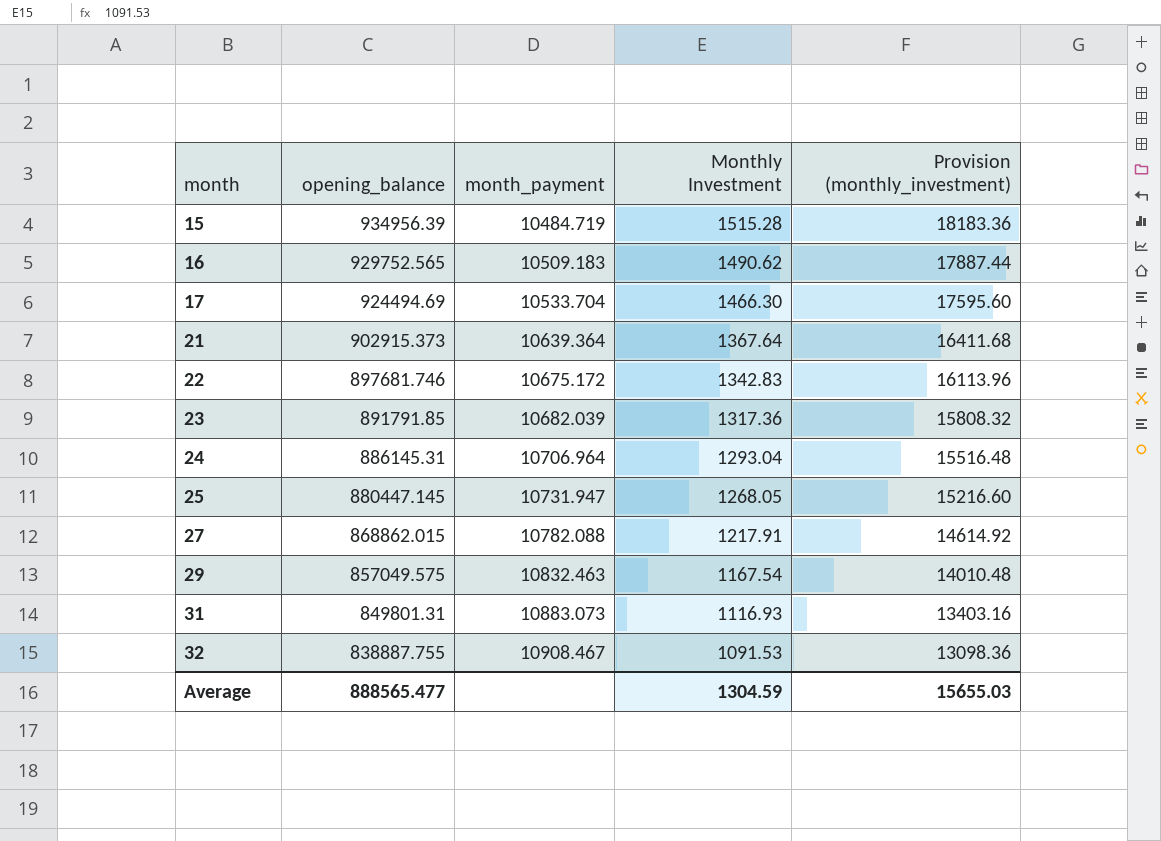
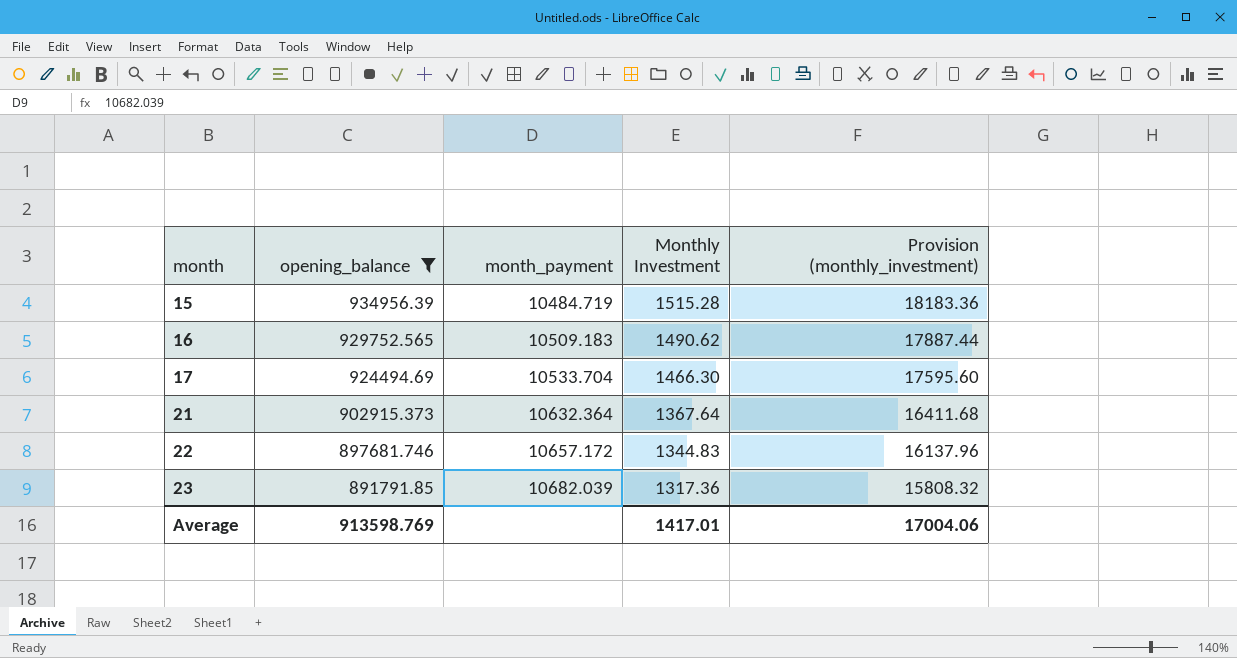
filter: none -> opening_balance >= 891791.85
21 | month_payment: 10639.364 -> 10632.364
22 | month_payment: 10675.172 -> 10657.172
22 | Monthly Investment: 1342.83 -> 1344.83
22 | Provision (monthly_investment): 16113.96 -> 16137.96
Average | opening_balance: 888565.477 -> 913598.769
Average | Monthly Investment: 1304.59 -> 1417.01
Average | Provision (monthly_investment): 15655.03 -> 17004.06

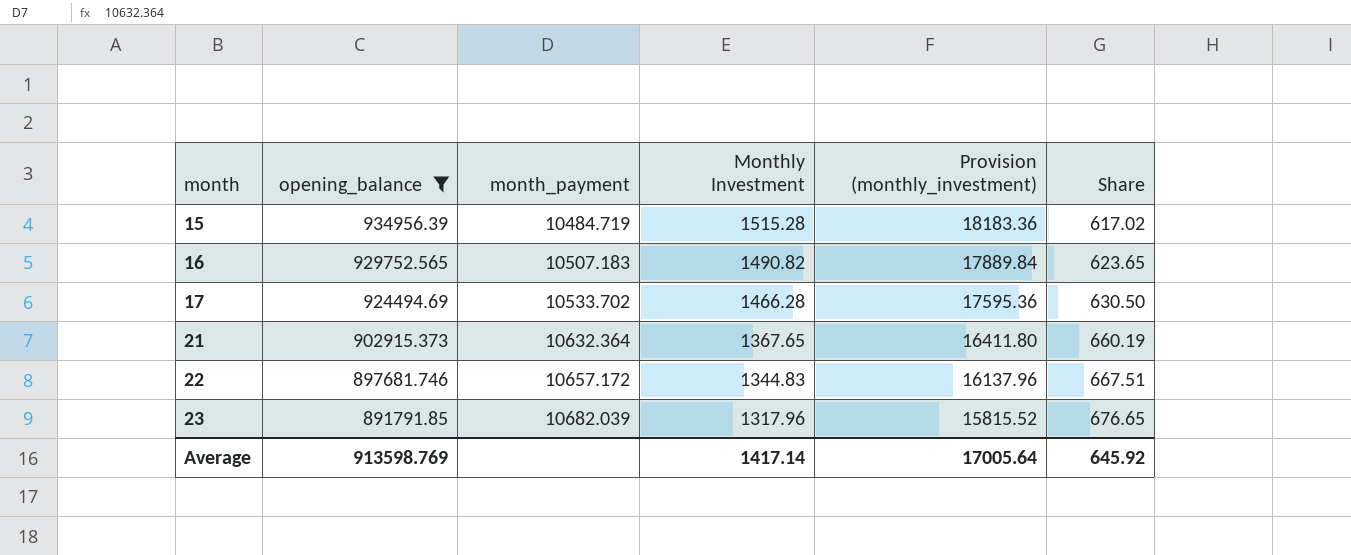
column Share | formula: none -> [opening_balance] / [Monthly Investment]
16 | month_payment: 10509.183 -> 10507.183
16 | Monthly Investment: 1490.62 -> 1490.82
16 | Provision (monthly_investment): 17887.44 -> 17889.84
17 | month_payment: 10533.704 -> 10533.702
17 | Monthly Investment: 1466.30 -> 1466.28
17 | Provision (monthly_investment): 17595.60 -> 17595.36
21 | Monthly Investment: 1367.64 -> 1367.65
21 | Provision (monthly_investment): 16411.68 -> 16411.80
23 | Monthly Investment: 1317.36 -> 1317.96
23 | Provision (monthly_investment): 15808.32 -> 15815.52
Average | Monthly Investment: 1417.01 -> 1417.14
Average | Provision (monthly_investment): 17004.06 -> 17005.64

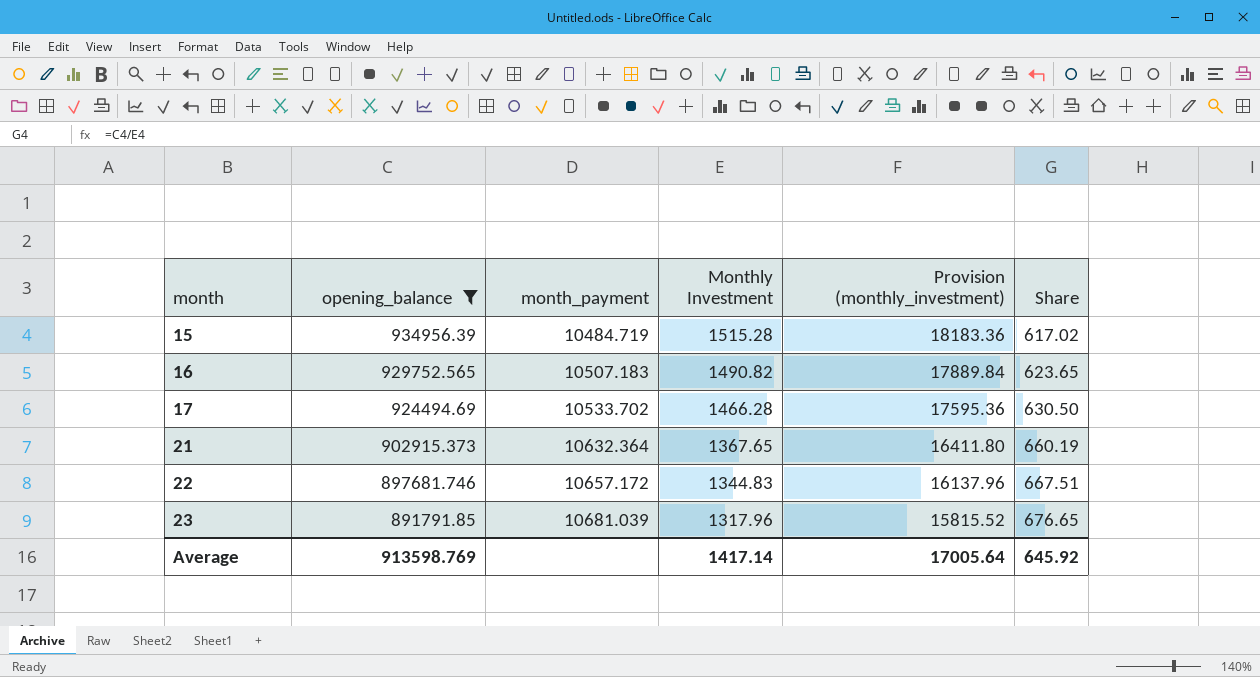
23 | month_payment: 10682.039 -> 10681.039

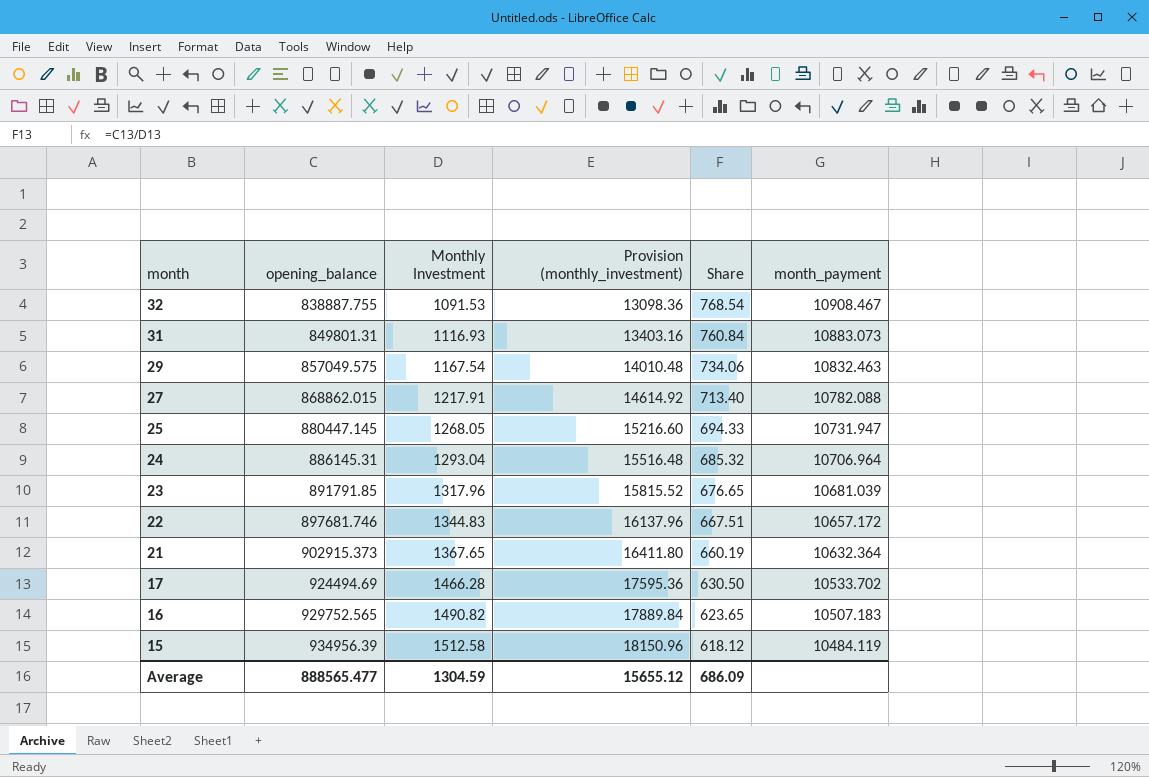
filter: opening_balance >= 891791.85 -> none
row order: month ascending -> month descending
column month_payment | position: 3 -> 6
15 | Monthly Investment: 1515.28 -> 1512.58
15 | Provision (monthly_investment): 18183.36 -> 18150.96
15 | Share: 617.02 -> 618.12
15 | month_payment: 10484.719 -> 10484.119
Average | opening_balance: 913598.769 -> 888565.477
Average | Monthly Investment: 1417.14 -> 1304.59
Average | Provision (monthly_investment): 17005.64 -> 15655.12
Average | Share: 645.92 -> 686.09

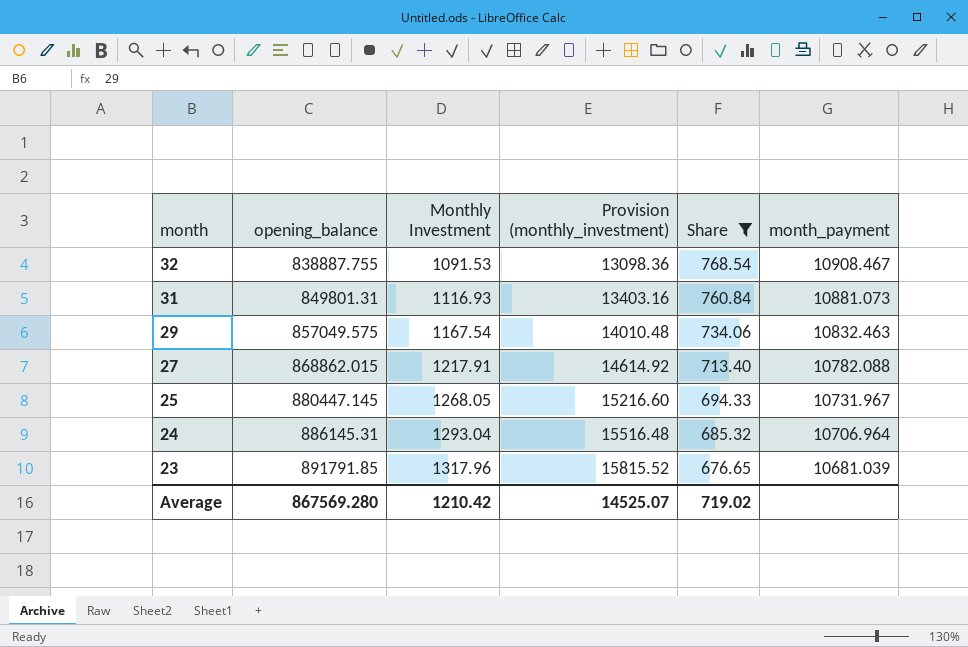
filter: none -> Share >= 676.65
31 | month_payment: 10883.073 -> 10881.073
25 | month_payment: 10731.947 -> 10731.967
Average | opening_balance: 888565.477 -> 867569.280
Average | Monthly Investment: 1304.59 -> 1210.42
Average | Provision (monthly_investment): 15655.12 -> 14525.07
Average | Share: 686.09 -> 719.02

